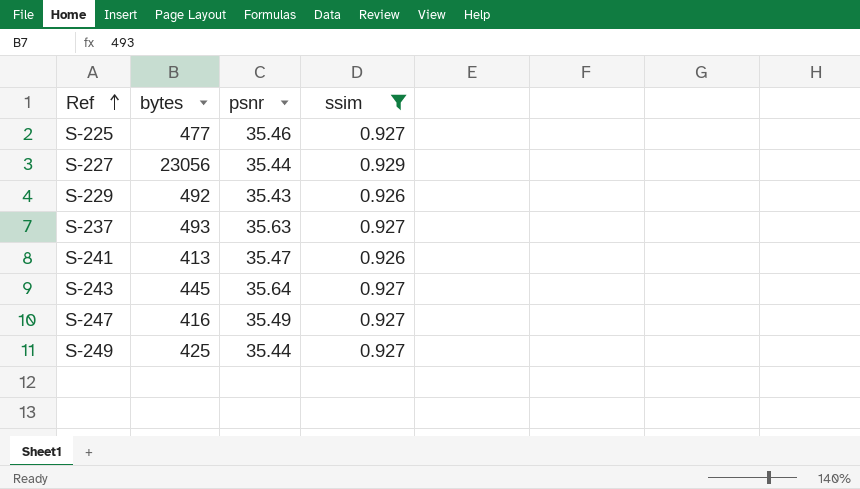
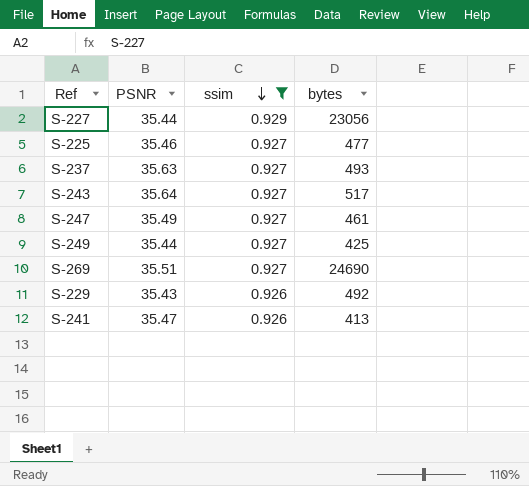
row order: Ref ascending -> ssim descending
column name: psnr -> PSNR
column bytes | position: 2 -> 4
S-243 | bytes: 445 -> 517
S-247 | bytes: 416 -> 461
row S-269: none -> 35.51 | 0.927 | 24690

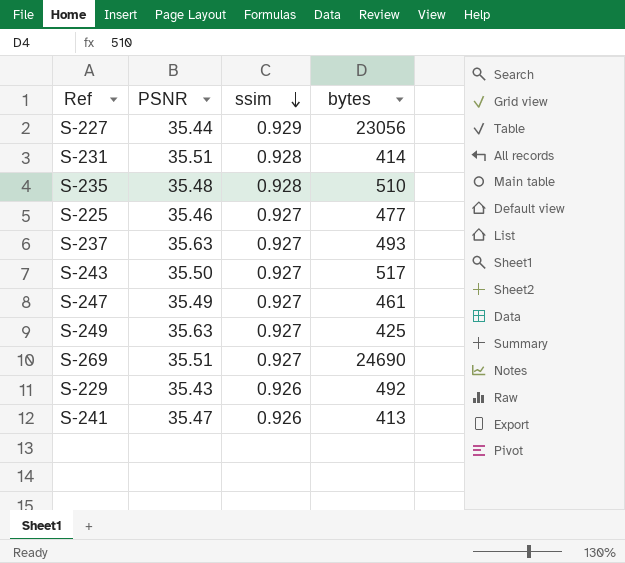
filter: ssim != 0.928 -> none
S-243 | PSNR: 35.64 -> 35.50
S-249 | PSNR: 35.44 -> 35.63

